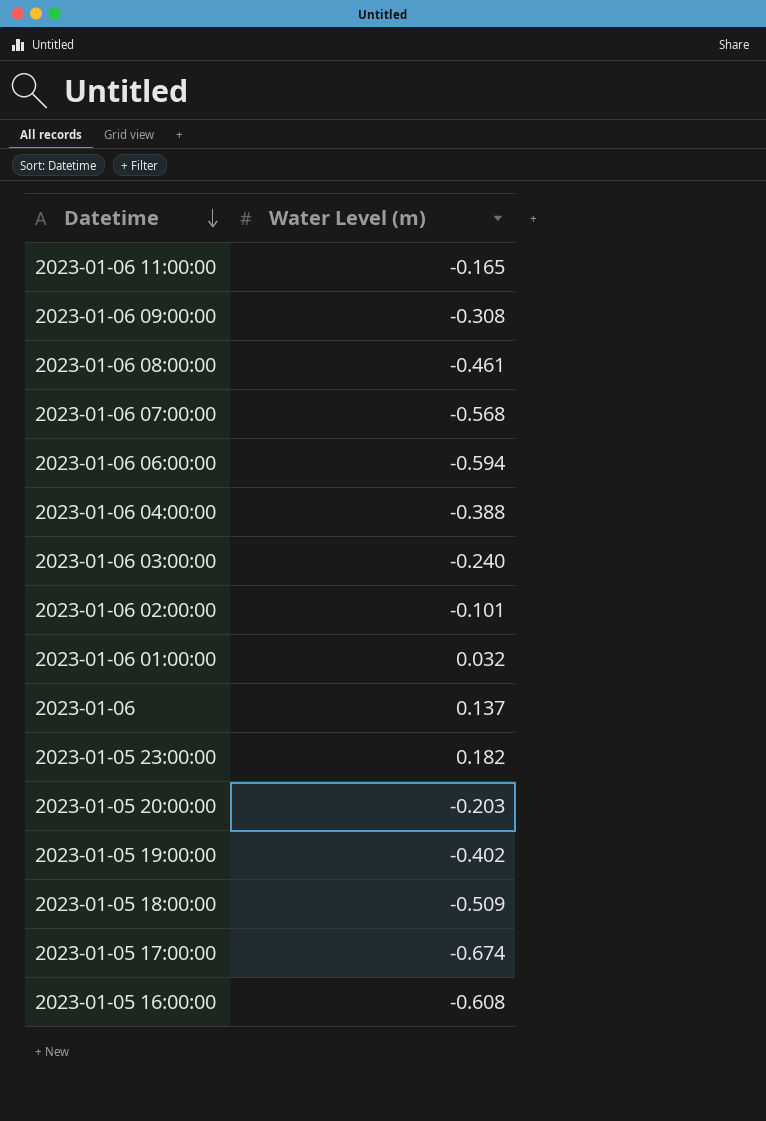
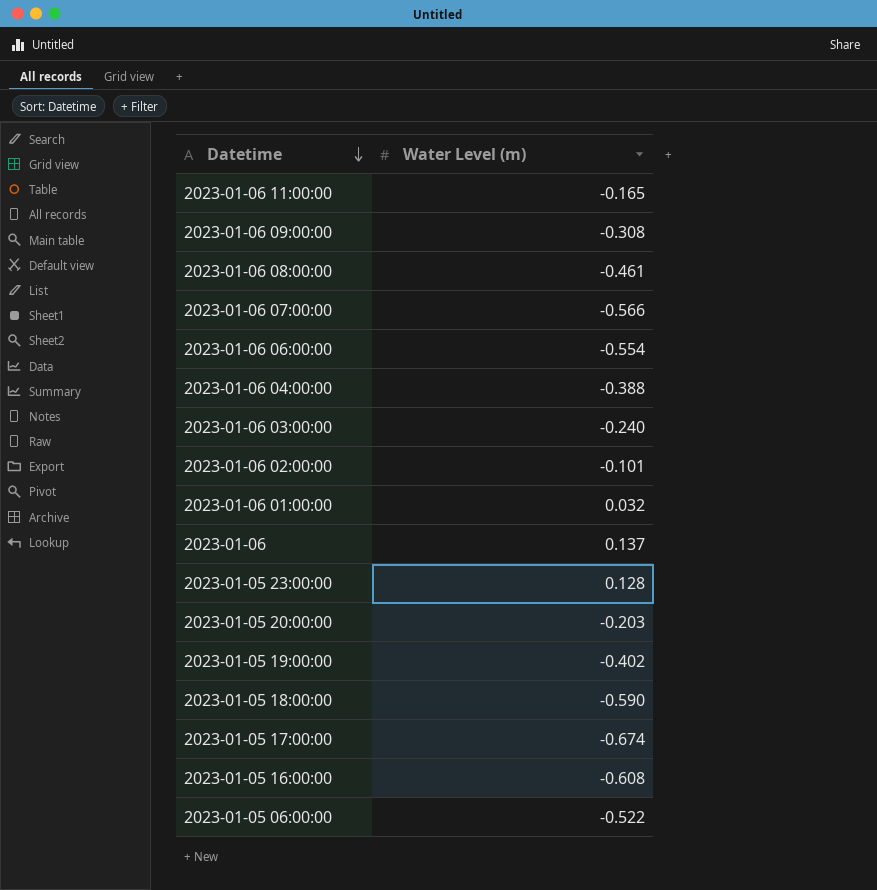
2023-01-06 07:00:00 | Water Level (m): -0.568 -> -0.566
2023-01-06 06:00:00 | Water Level (m): -0.594 -> -0.554
2023-01-05 23:00:00 | Water Level (m): 0.182 -> 0.128
2023-01-05 18:00:00 | Water Level (m): -0.509 -> -0.590
row 2023-01-05 06:00:00: none -> -0.522

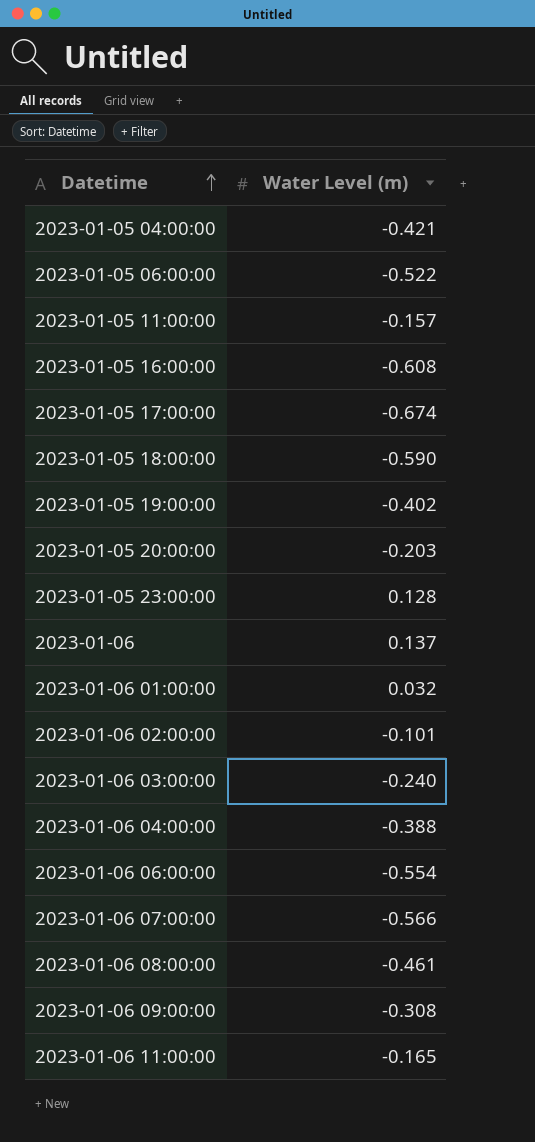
row order: Datetime descending -> Datetime ascending
row 2023-01-05 04:00:00: none -> -0.421
row 2023-01-05 11:00:00: none -> -0.157

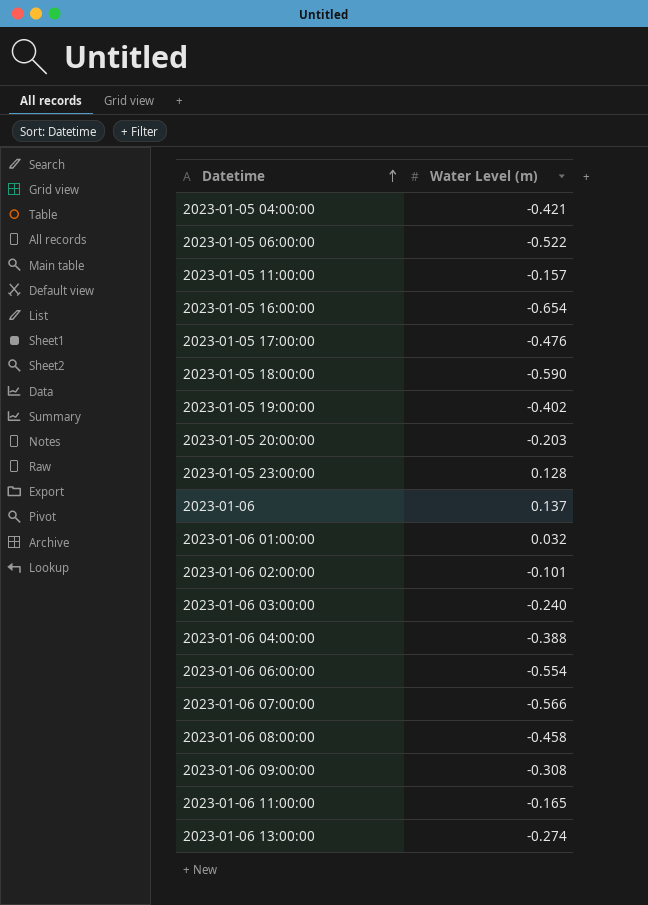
2023-01-05 16:00:00 | Water Level (m): -0.608 -> -0.654
2023-01-05 17:00:00 | Water Level (m): -0.674 -> -0.476
2023-01-06 08:00:00 | Water Level (m): -0.461 -> -0.458
row 2023-01-06 13:00:00: none -> -0.274

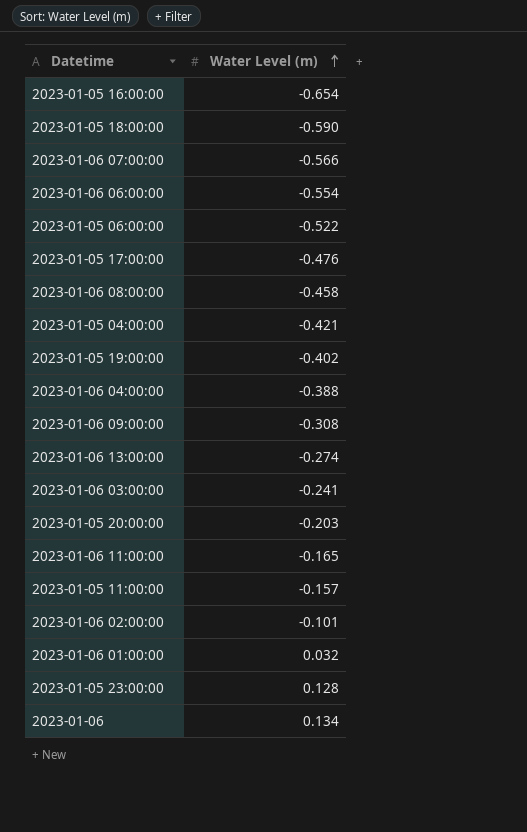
row order: Datetime ascending -> Water Level (m) ascending
2023-01-06 03:00:00 | Water Level (m): -0.240 -> -0.241
2023-01-06 | Water Level (m): 0.137 -> 0.134

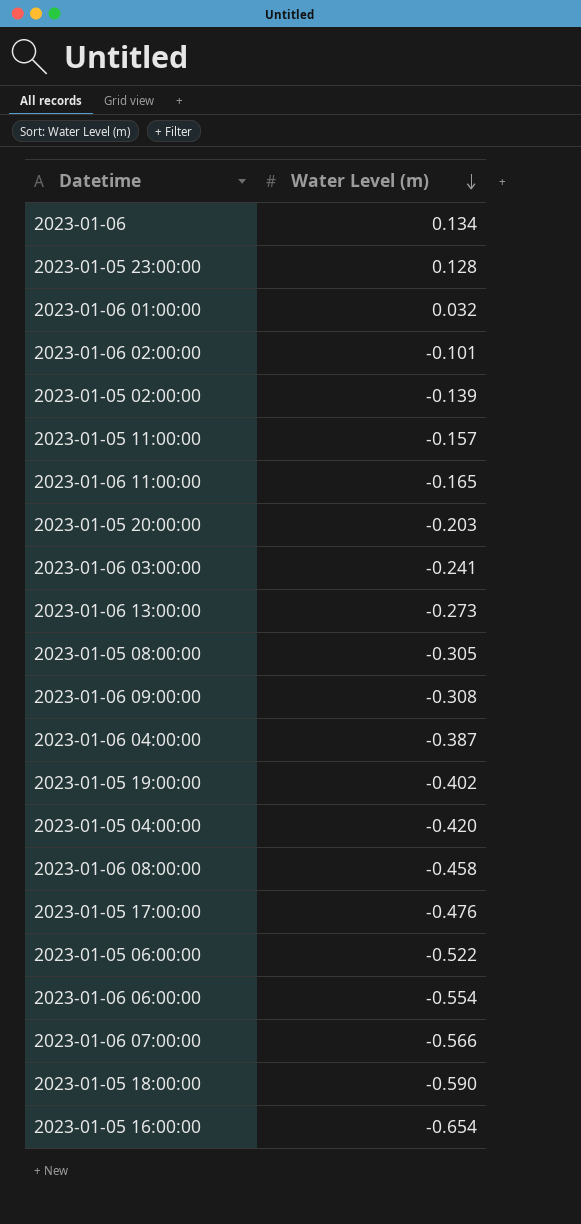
row order: Water Level (m) ascending -> Water Level (m) descending
row 2023-01-05 02:00:00: none -> -0.139
2023-01-06 13:00:00 | Water Level (m): -0.274 -> -0.273
row 2023-01-05 08:00:00: none -> -0.305
2023-01-06 04:00:00 | Water Level (m): -0.388 -> -0.387
2023-01-05 04:00:00 | Water Level (m): -0.421 -> -0.420

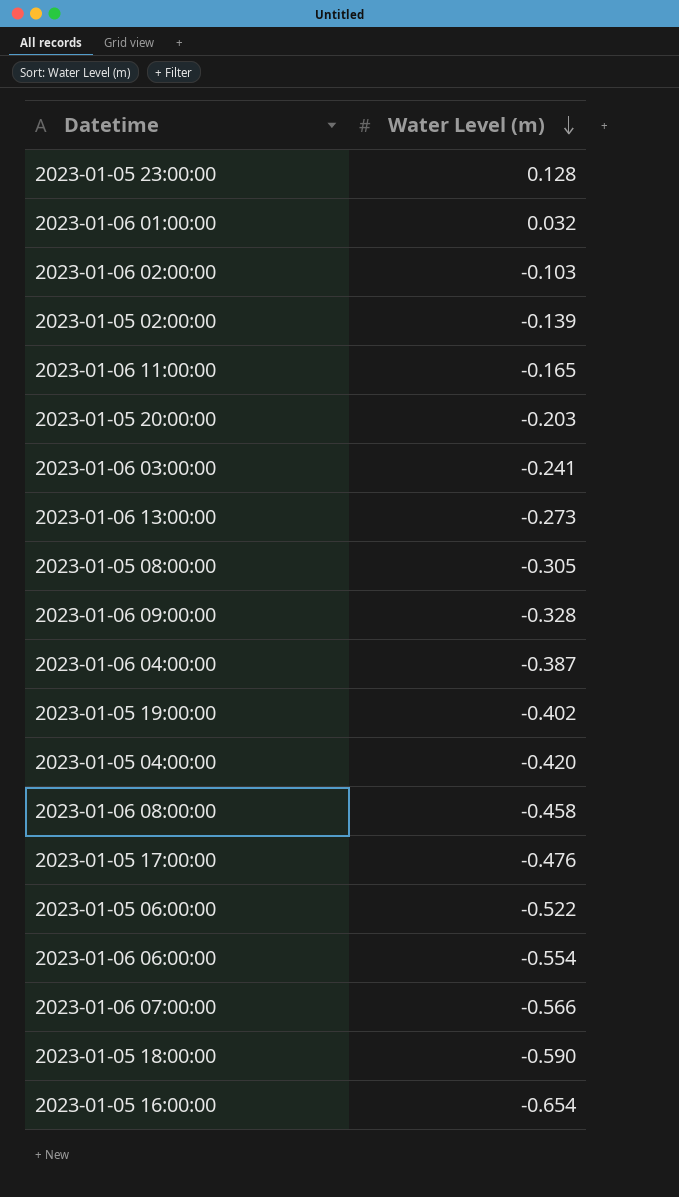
row 2023-01-06: 0.134 -> none
row 2023-01-05 11:00:00: -0.157 -> none
2023-01-06 02:00:00 | Water Level (m): -0.101 -> -0.103
2023-01-06 09:00:00 | Water Level (m): -0.308 -> -0.328

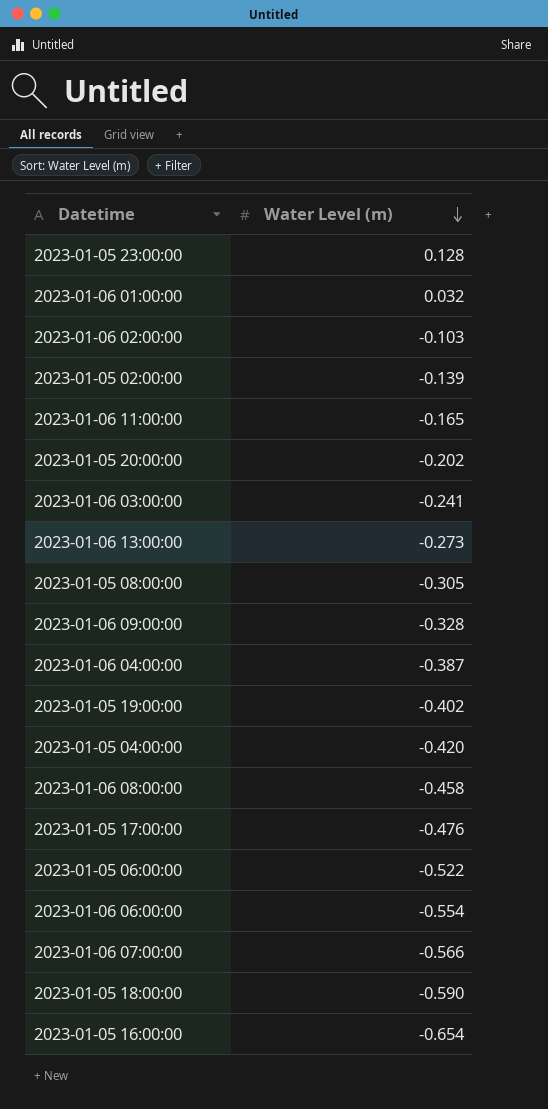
2023-01-05 20:00:00 | Water Level (m): -0.203 -> -0.202

